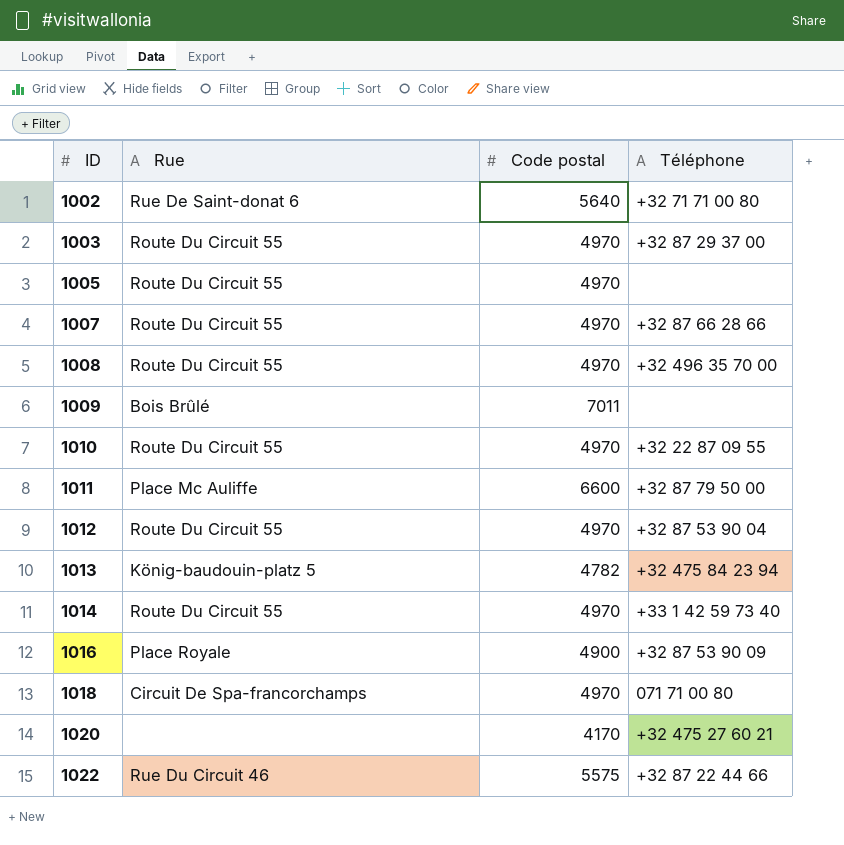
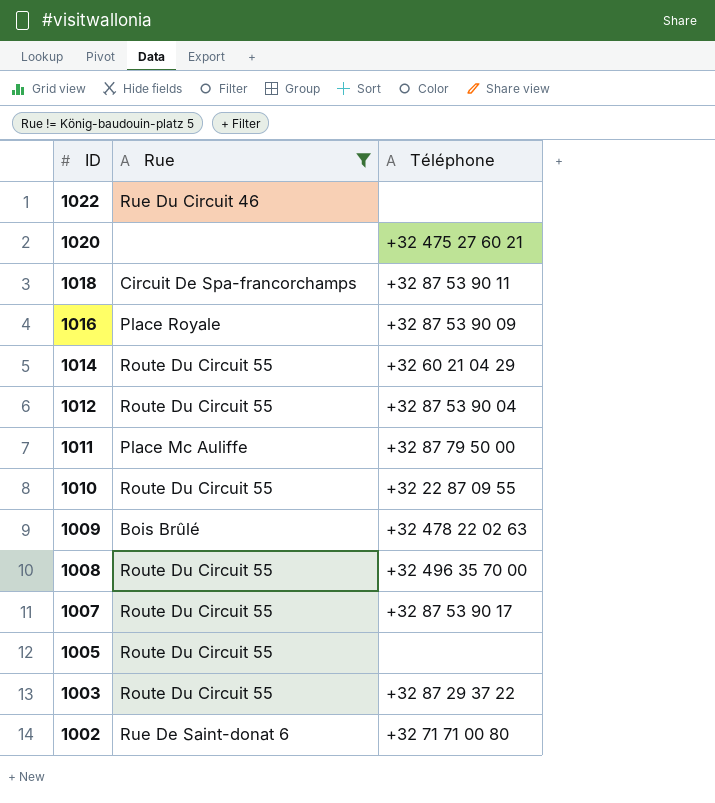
filter: none -> Rue != König-baudouin-platz 5
row order: ID ascending -> ID descending
column Code postal | position: 3 -> none
1022 | Téléphone: +32 87 22 44 66 -> none
1018 | Téléphone: 071 71 00 80 -> +32 87 53 90 11
1014 | Téléphone: +33 1 42 59 73 40 -> +32 60 21 04 29
1009 | Téléphone: none -> +32 478 22 02 63
1007 | Téléphone: +32 87 66 28 66 -> +32 87 53 90 17
1003 | Téléphone: +32 87 29 37 00 -> +32 87 29 37 22

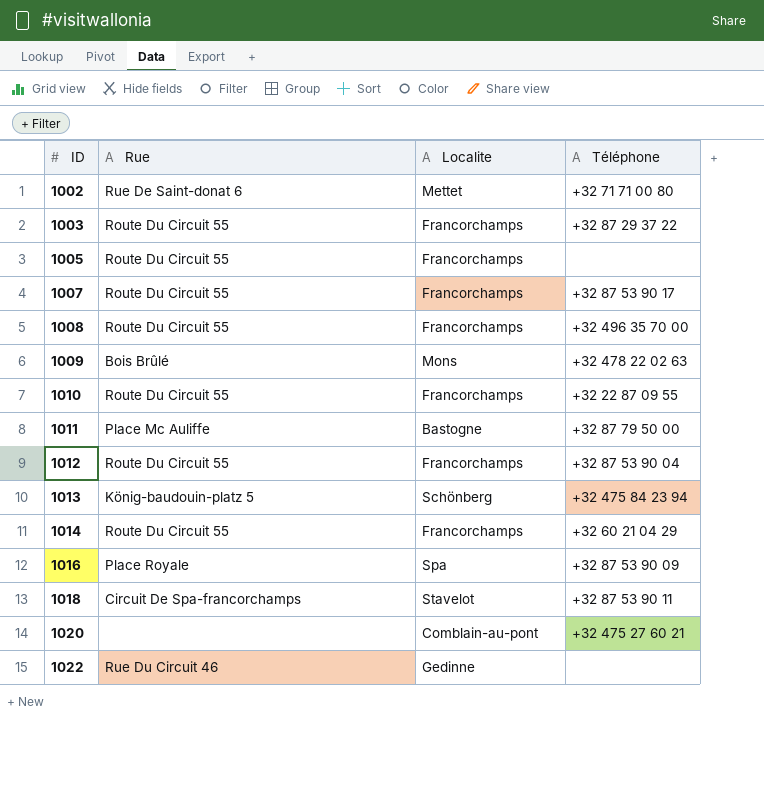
filter: Rue != König-baudouin-platz 5 -> none
row order: ID descending -> ID ascending
column Localite | position: none -> 3

